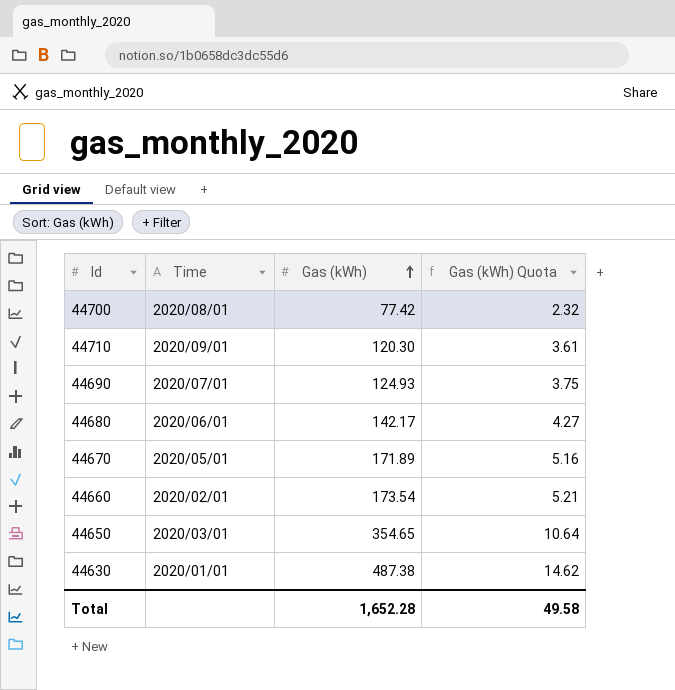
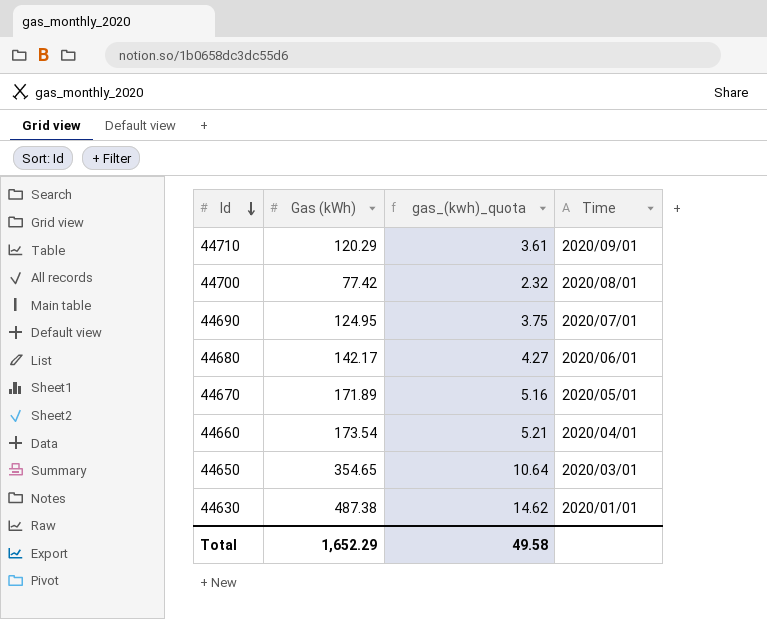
row order: Gas (kWh) ascending -> Id descending
column name: Gas (kWh) Quota -> gas_(kwh)_quota
column Time | position: 2 -> 4
44710 | Gas (kWh): 120.30 -> 120.29
44690 | Gas (kWh): 124.93 -> 124.95
44660 | Time: 2020/02/01 -> 2020/04/01
Total | Gas (kWh): 1,652.28 -> 1,652.29

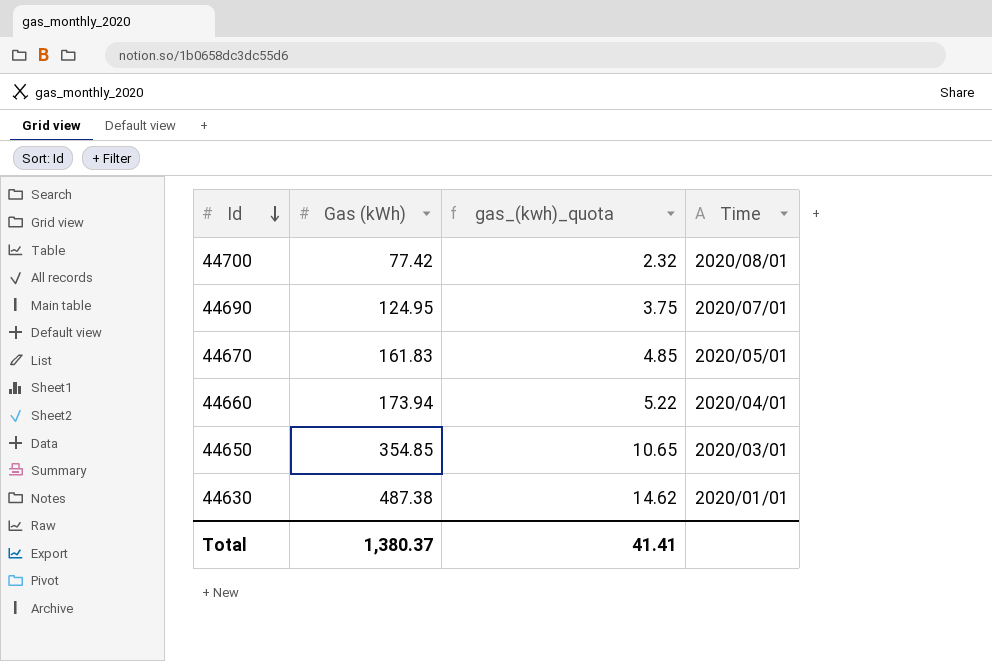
row 44710: 120.29 | 3.61 | 2020/09/01 -> none
row 44680: 142.17 | 4.27 | 2020/06/01 -> none
44670 | Gas (kWh): 171.89 -> 161.83
44670 | gas_(kwh)_quota: 5.16 -> 4.85
44660 | Gas (kWh): 173.54 -> 173.94
44660 | gas_(kwh)_quota: 5.21 -> 5.22
44650 | Gas (kWh): 354.65 -> 354.85
44650 | gas_(kwh)_quota: 10.64 -> 10.65
Total | Gas (kWh): 1,652.29 -> 1,380.37
Total | gas_(kwh)_quota: 49.58 -> 41.41

